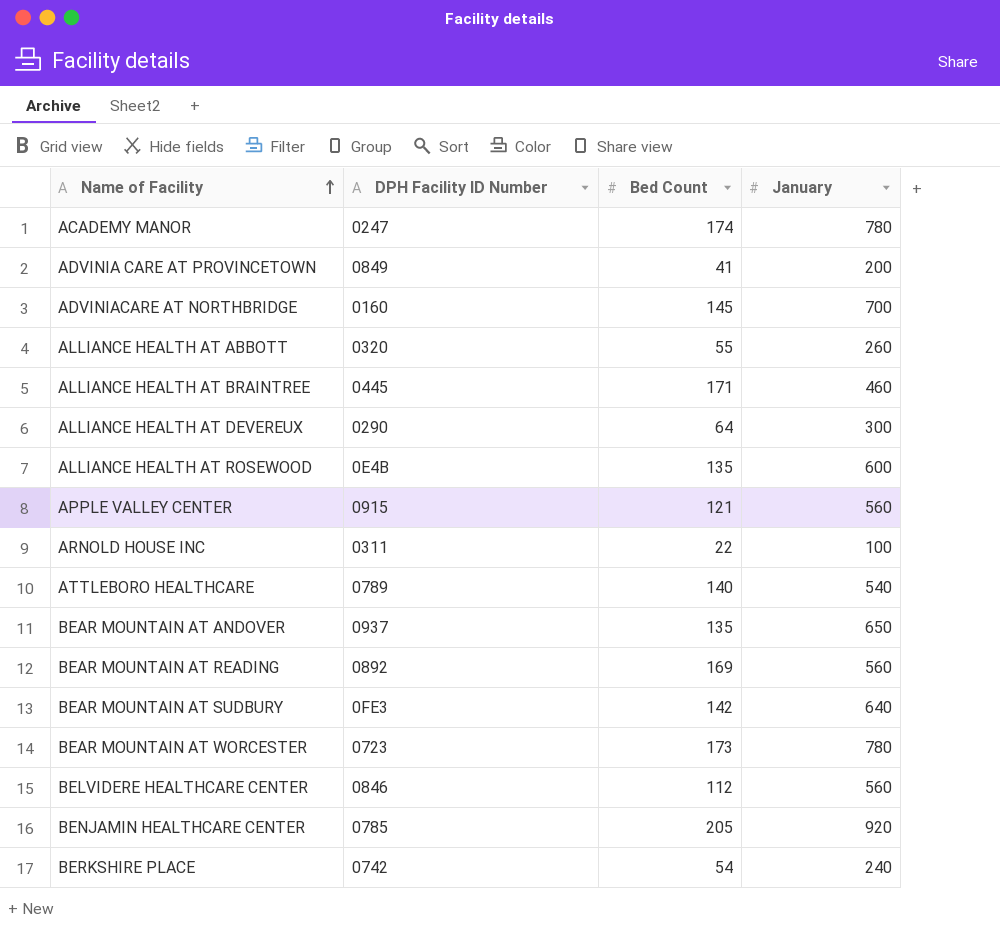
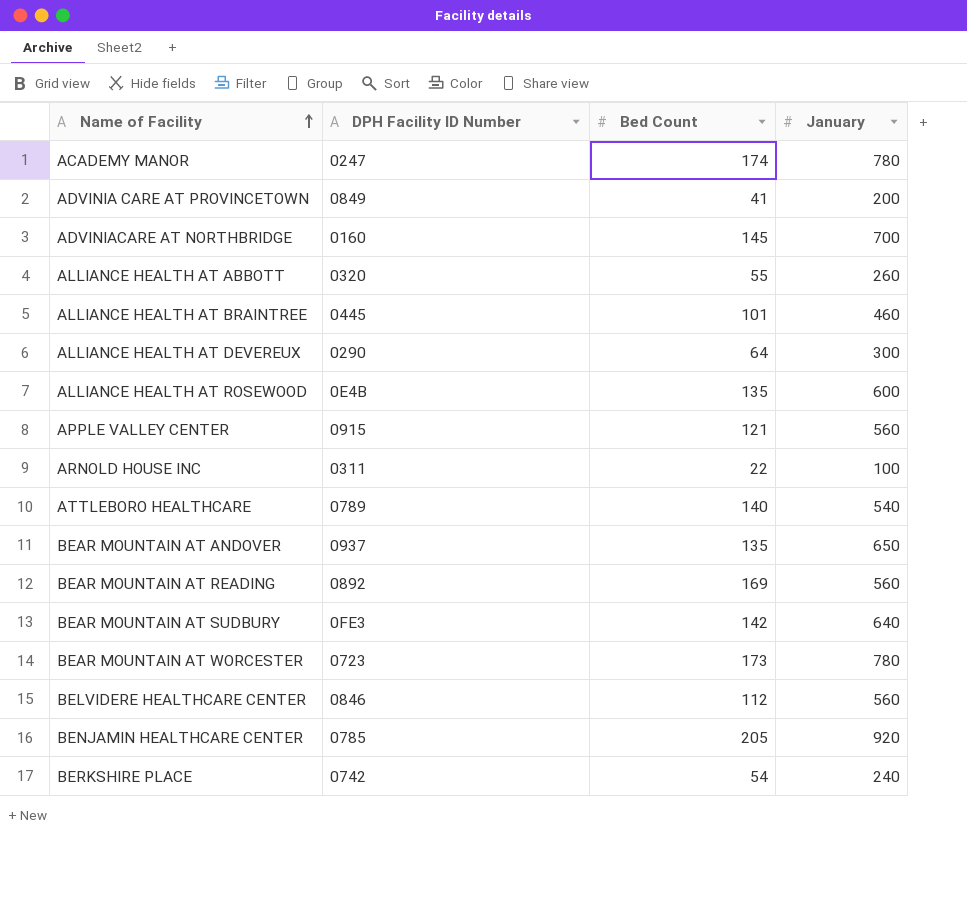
ALLIANCE HEALTH AT BRAINTREE | Bed Count: 171 -> 101

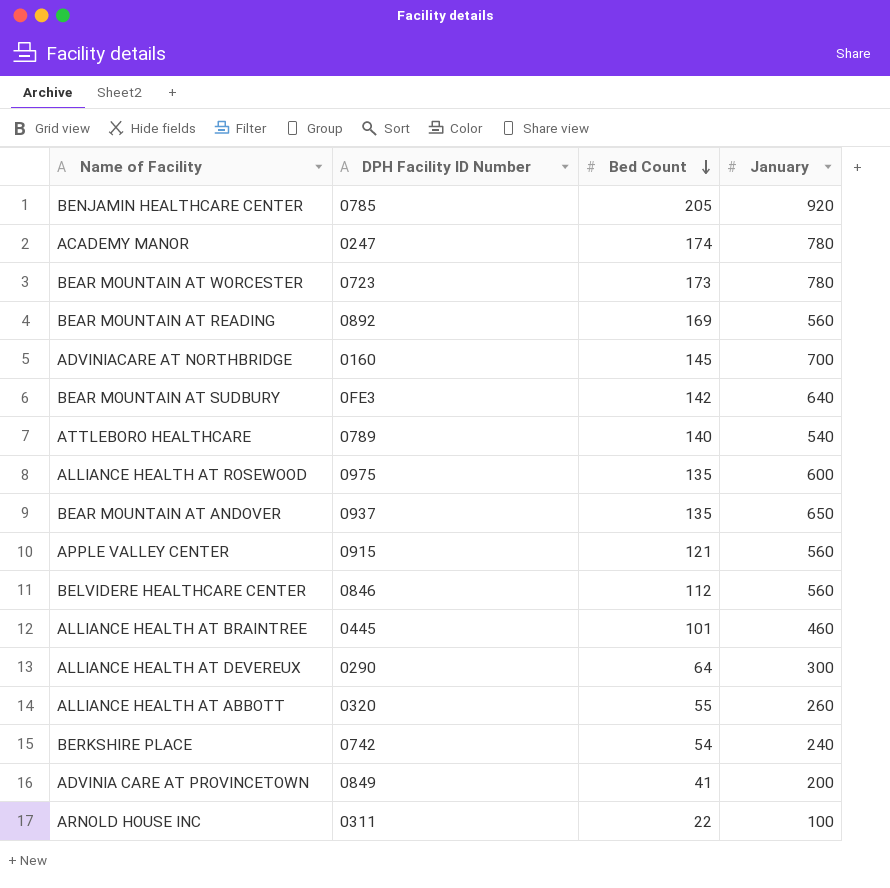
row order: Name of Facility ascending -> Bed Count descending
ALLIANCE HEALTH AT ROSEWOOD | DPH Facility ID Number: 0E4B -> 0975

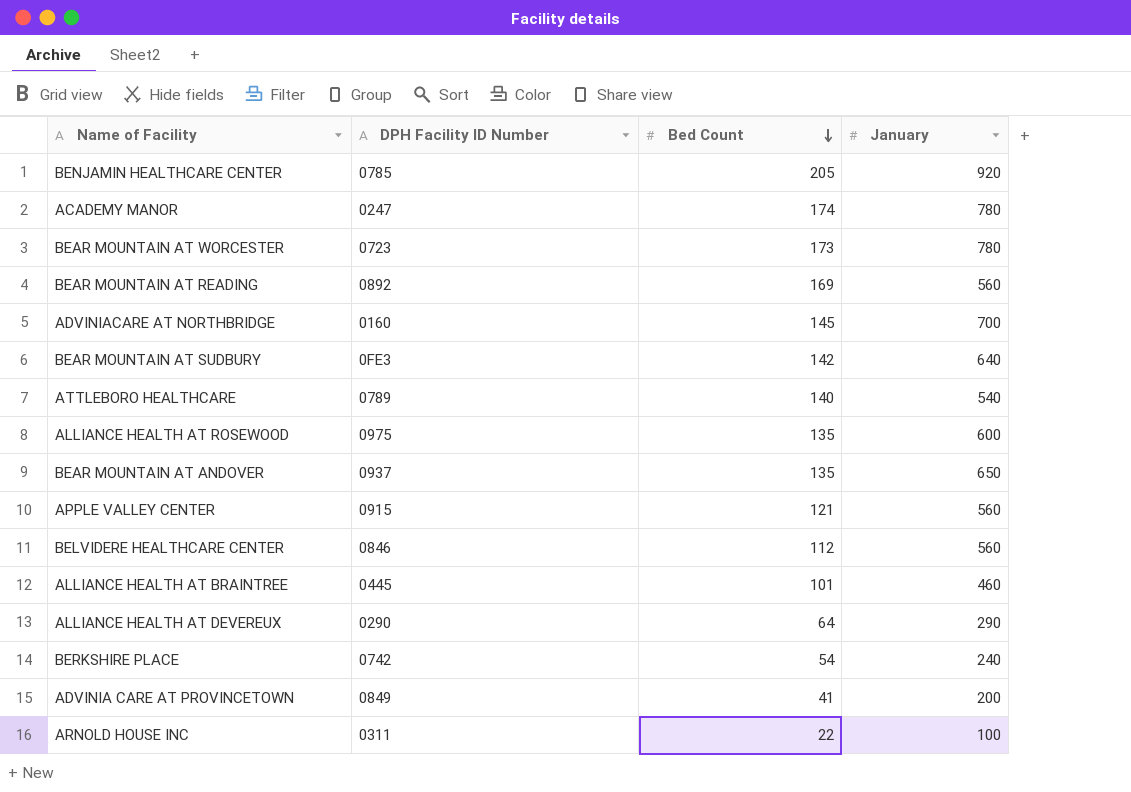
row ALLIANCE HEALTH AT ABBOTT: 0320 | 55 | 260 -> none
ALLIANCE HEALTH AT DEVEREUX | January: 300 -> 290

